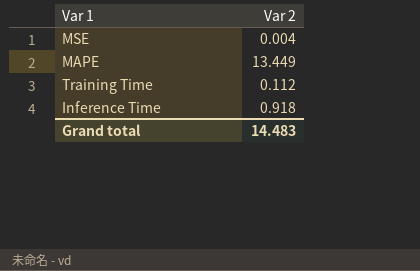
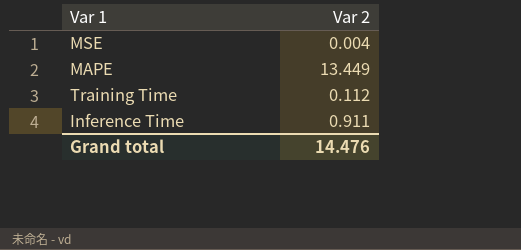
Inference Time | Var 2: 0.918 -> 0.911
Grand total | Var 2: 14.483 -> 14.476

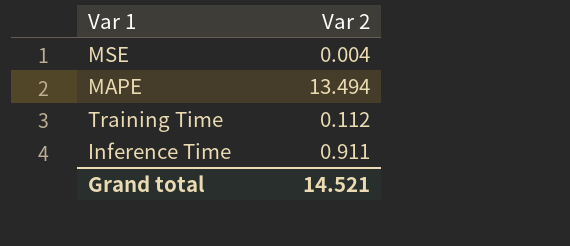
MAPE | Var 2: 13.449 -> 13.494
Grand total | Var 2: 14.476 -> 14.521

